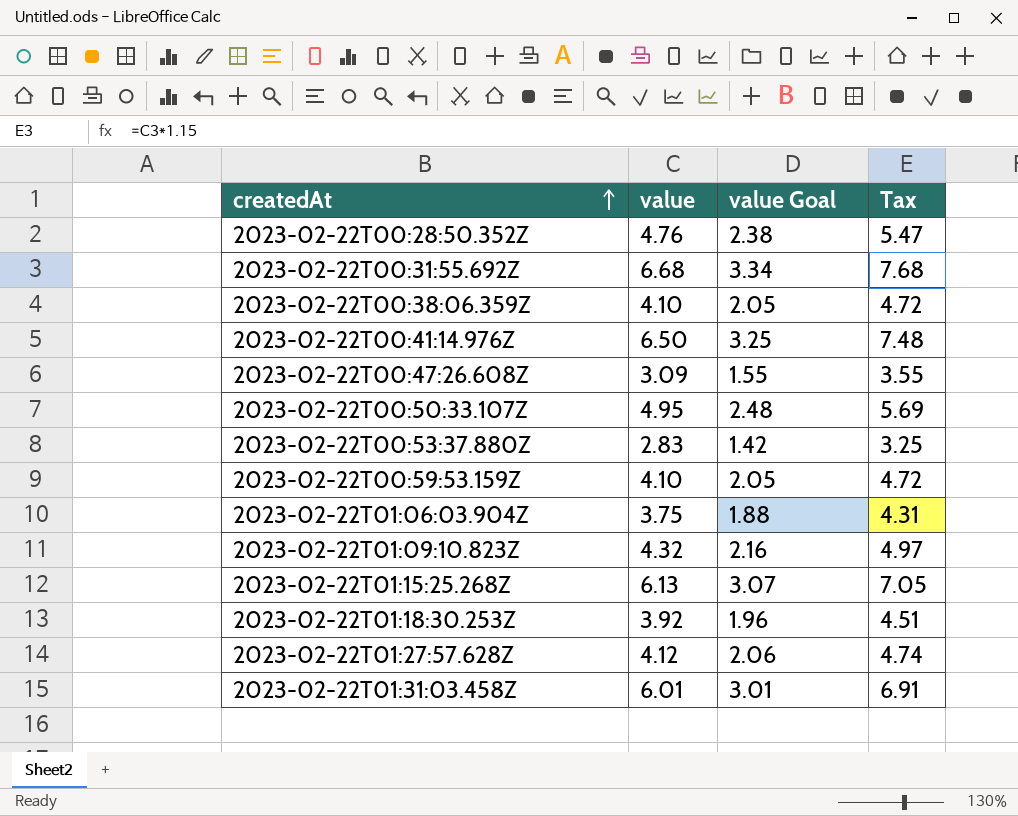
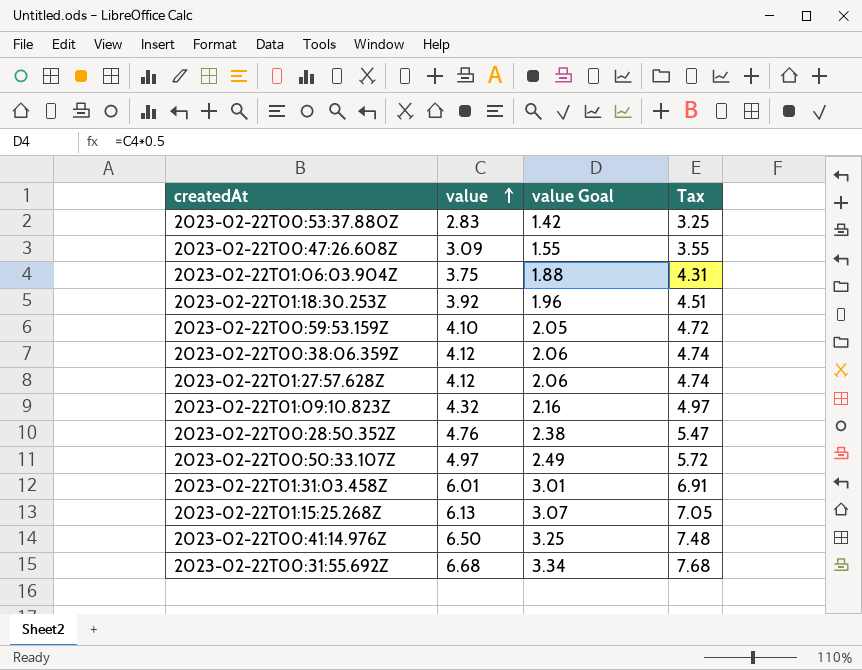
row order: createdAt ascending -> value ascending
2023-02-22T00:38:06.359Z | value: 4.10 -> 4.12
2023-02-22T00:38:06.359Z | value Goal: 2.05 -> 2.06
2023-02-22T00:38:06.359Z | Tax: 4.72 -> 4.74
2023-02-22T00:50:33.107Z | value: 4.95 -> 4.97
2023-02-22T00:50:33.107Z | value Goal: 2.48 -> 2.49
2023-02-22T00:50:33.107Z | Tax: 5.69 -> 5.72

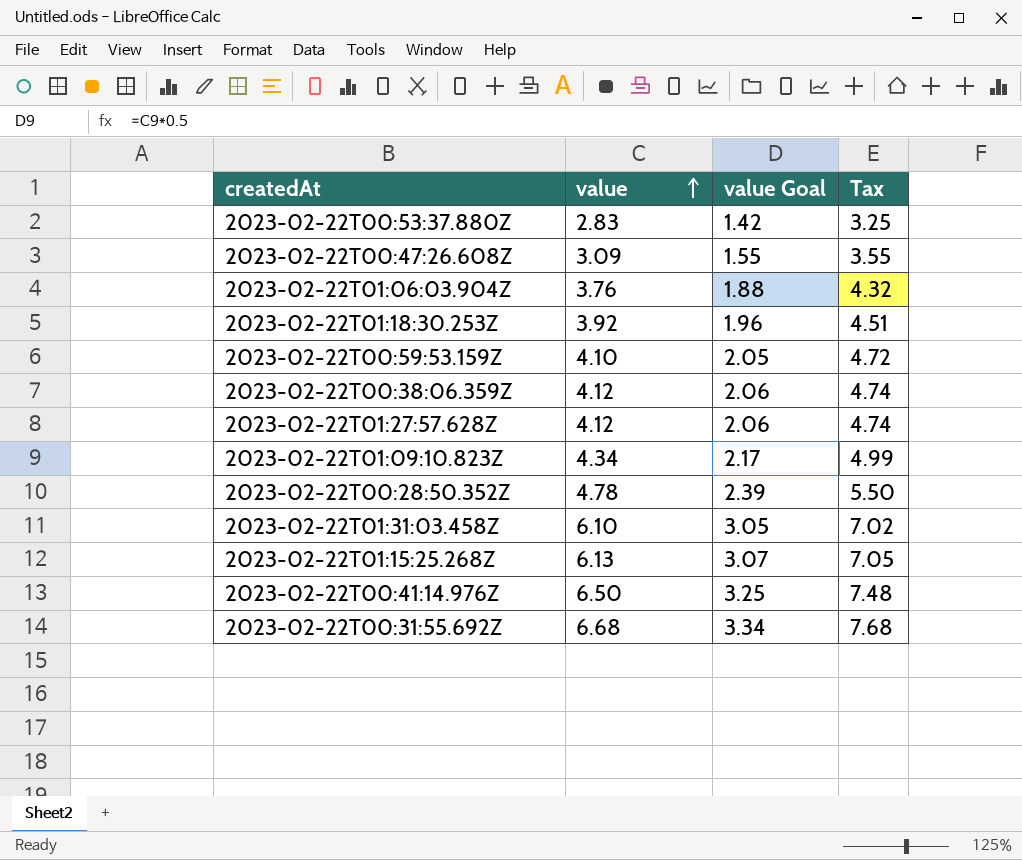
row 2023-02-22T00:50:33.107Z: 4.97 | 2.49 | 5.72 -> none
2023-02-22T01:06:03.904Z | value: 3.75 -> 3.76
2023-02-22T01:06:03.904Z | Tax: 4.31 -> 4.32
2023-02-22T01:09:10.823Z | value: 4.32 -> 4.34
2023-02-22T01:09:10.823Z | value Goal: 2.16 -> 2.17
2023-02-22T01:09:10.823Z | Tax: 4.97 -> 4.99
2023-02-22T00:28:50.352Z | value: 4.76 -> 4.78
2023-02-22T00:28:50.352Z | value Goal: 2.38 -> 2.39
2023-02-22T00:28:50.352Z | Tax: 5.47 -> 5.50
2023-02-22T01:31:03.458Z | value: 6.01 -> 6.10
2023-02-22T01:31:03.458Z | value Goal: 3.01 -> 3.05
2023-02-22T01:31:03.458Z | Tax: 6.91 -> 7.02

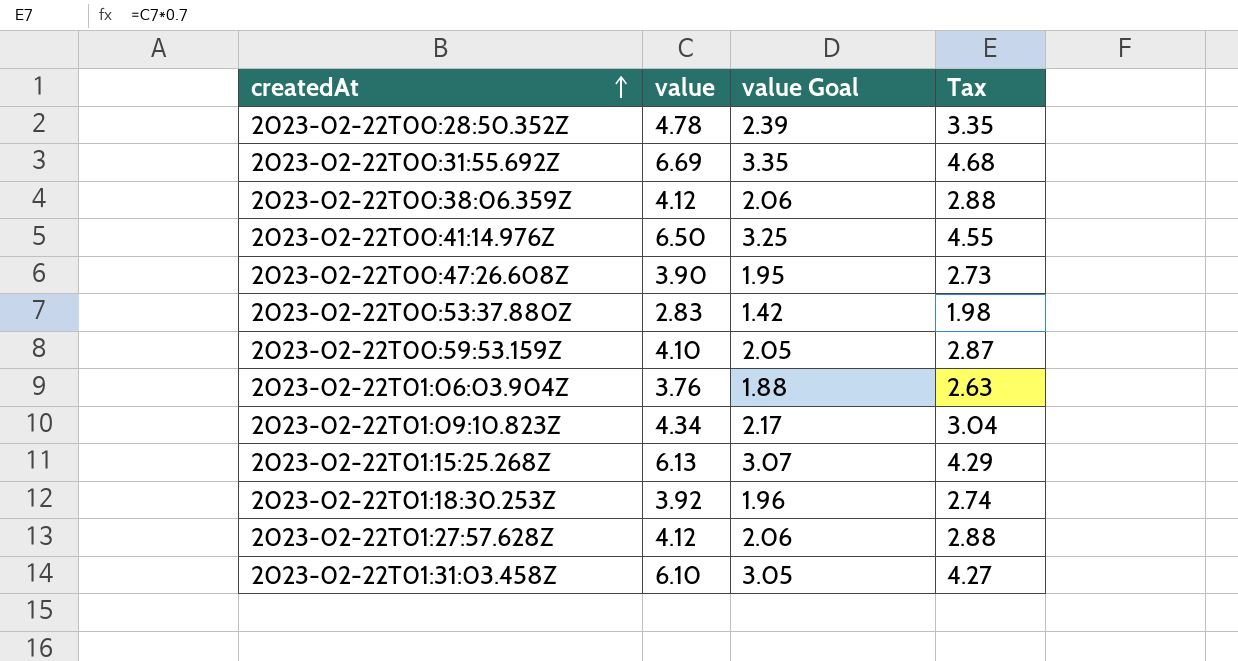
row order: value ascending -> createdAt ascending
column Tax | formula: [value] * 1.15 -> [value] * 0.7
2023-02-22T00:31:55.692Z | value: 6.68 -> 6.69
2023-02-22T00:31:55.692Z | value Goal: 3.34 -> 3.35
2023-02-22T00:47:26.608Z | value: 3.09 -> 3.90
2023-02-22T00:47:26.608Z | value Goal: 1.55 -> 1.95

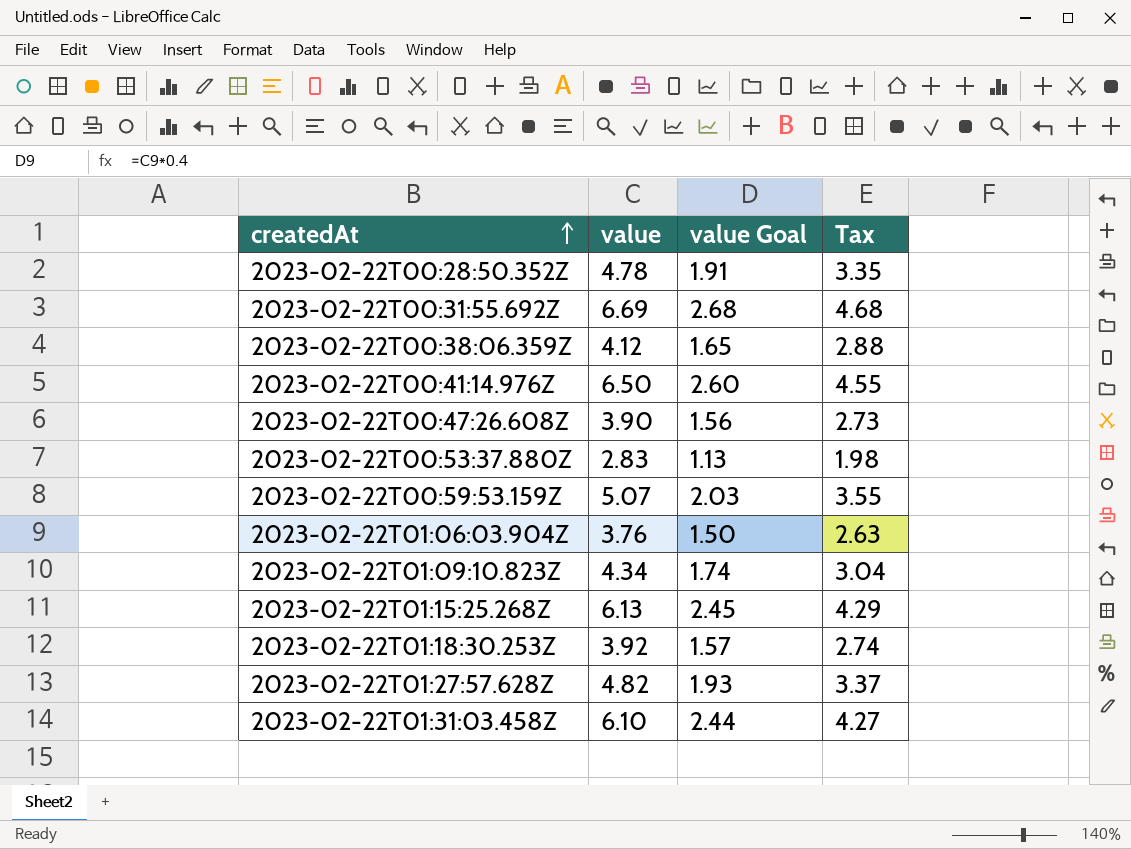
column value Goal | formula: [value] * 0.5 -> [value] * 0.4
2023-02-22T00:59:53.159Z | value: 4.10 -> 5.07
2023-02-22T00:59:53.159Z | Tax: 2.87 -> 3.55
2023-02-22T01:27:57.628Z | value: 4.12 -> 4.82
2023-02-22T01:27:57.628Z | Tax: 2.88 -> 3.37

